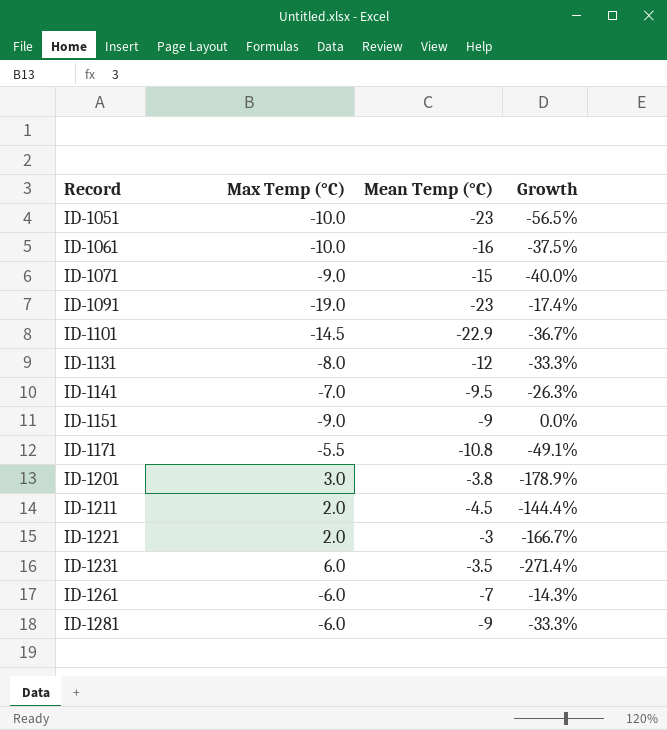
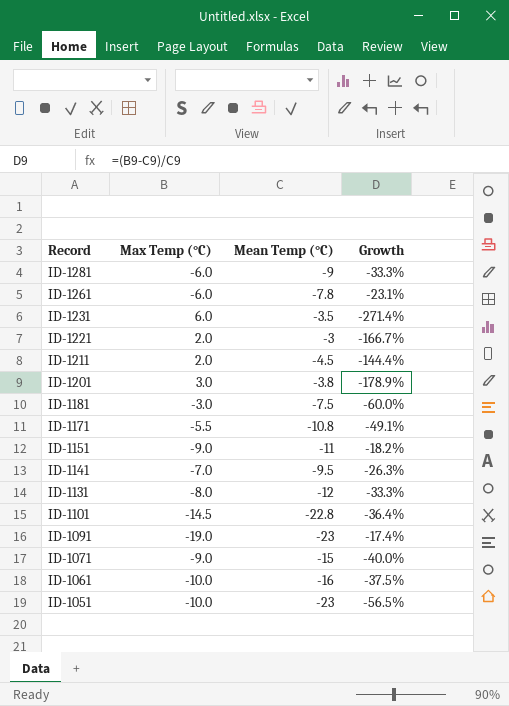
row order: Record ascending -> Record descending
ID-1261 | Mean Temp (°C): -7 -> -7.8
ID-1261 | Growth: -14.3% -> -23.1%
row ID-1181: none -> -3.0 | -7.5 | -60.0%
ID-1151 | Mean Temp (°C): -9 -> -11
ID-1151 | Growth: 0.0% -> -18.2%
ID-1101 | Mean Temp (°C): -22.9 -> -22.8
ID-1101 | Growth: -36.7% -> -36.4%

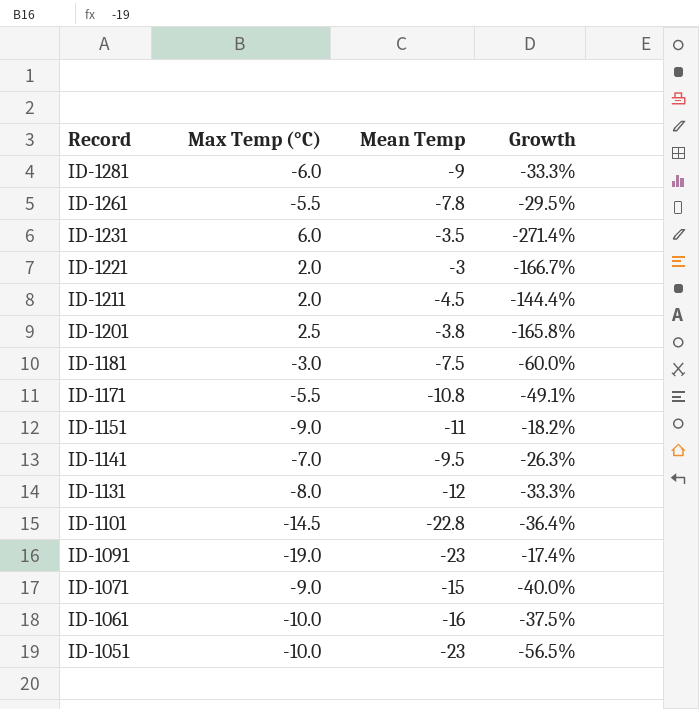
column name: Mean Temp (°C) -> Mean Temp
ID-1261 | Max Temp (°C): -6.0 -> -5.5
ID-1261 | Growth: -23.1% -> -29.5%
ID-1201 | Max Temp (°C): 3.0 -> 2.5
ID-1201 | Growth: -178.9% -> -165.8%

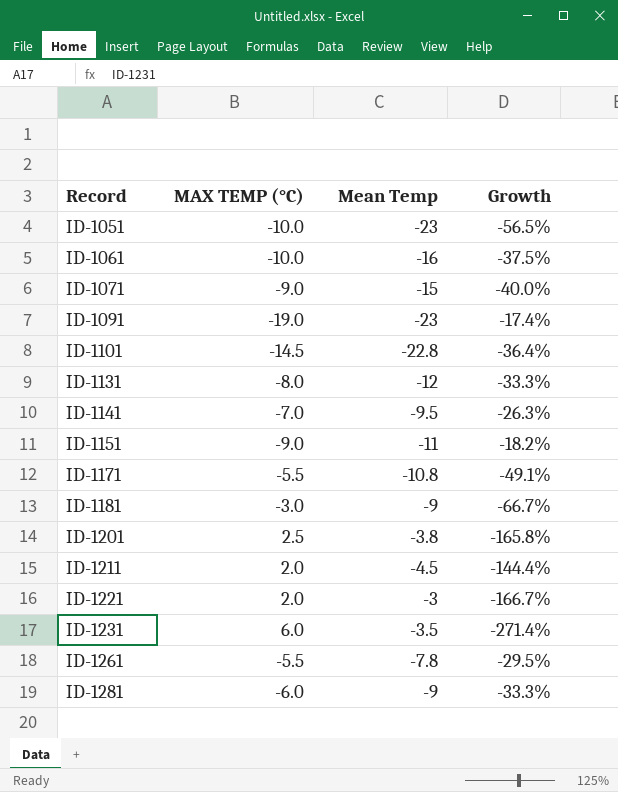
row order: Record descending -> Record ascending
column name: Max Temp (°C) -> MAX TEMP (°C)
ID-1181 | Mean Temp: -7.5 -> -9
ID-1181 | Growth: -60.0% -> -66.7%

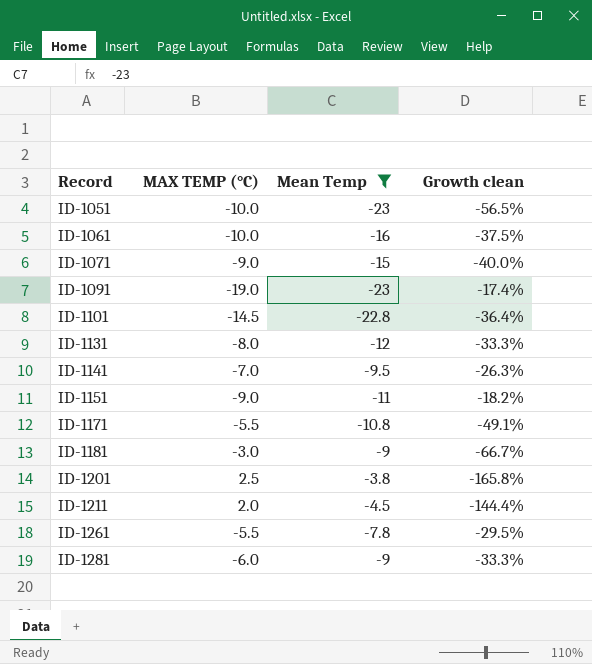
filter: none -> Mean Temp <= -3.8
column name: Growth -> Growth clean

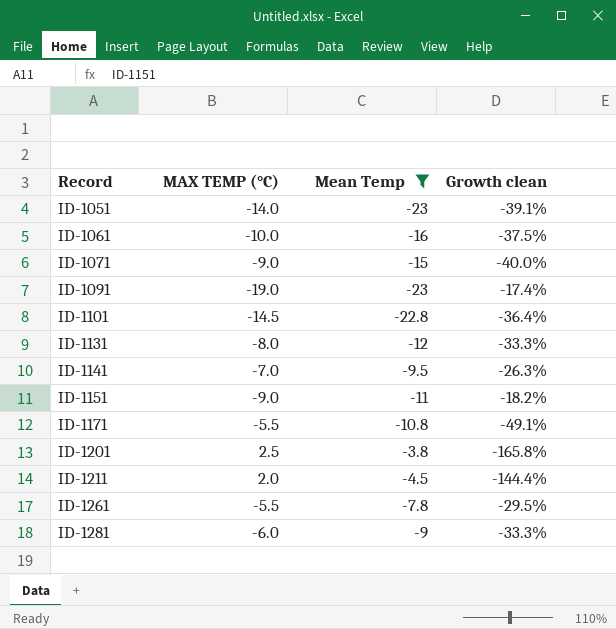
row ID-1181: -3.0 | -9 | -66.7% -> none
ID-1051 | MAX TEMP (°C): -10.0 -> -14.0
ID-1051 | Growth clean: -56.5% -> -39.1%

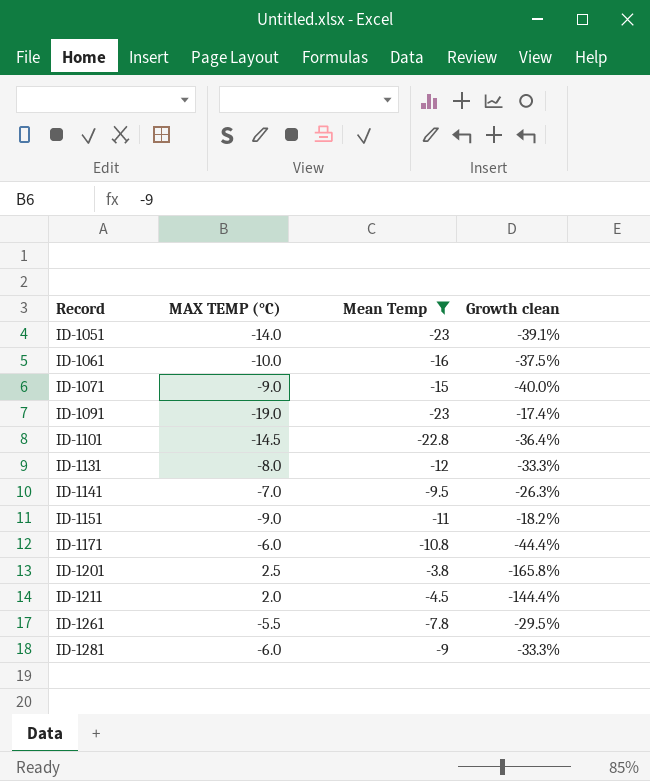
ID-1171 | MAX TEMP (°C): -5.5 -> -6.0
ID-1171 | Growth clean: -49.1% -> -44.4%

